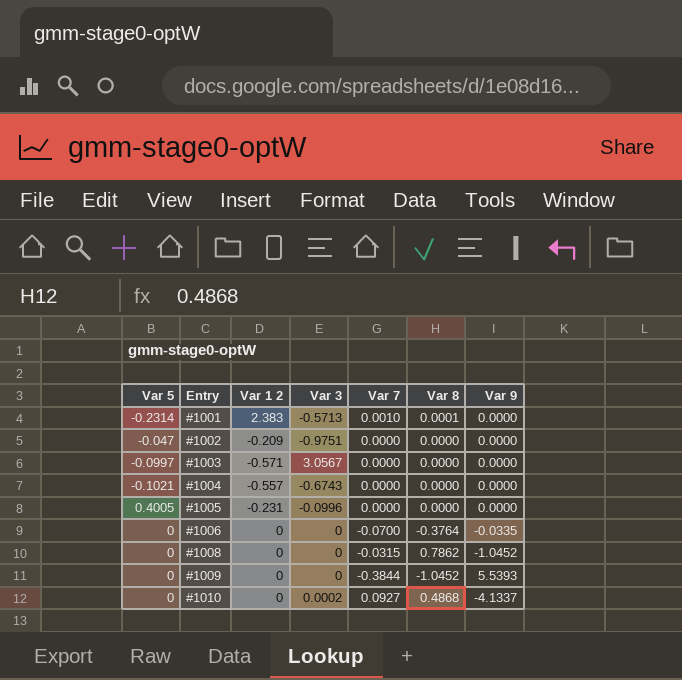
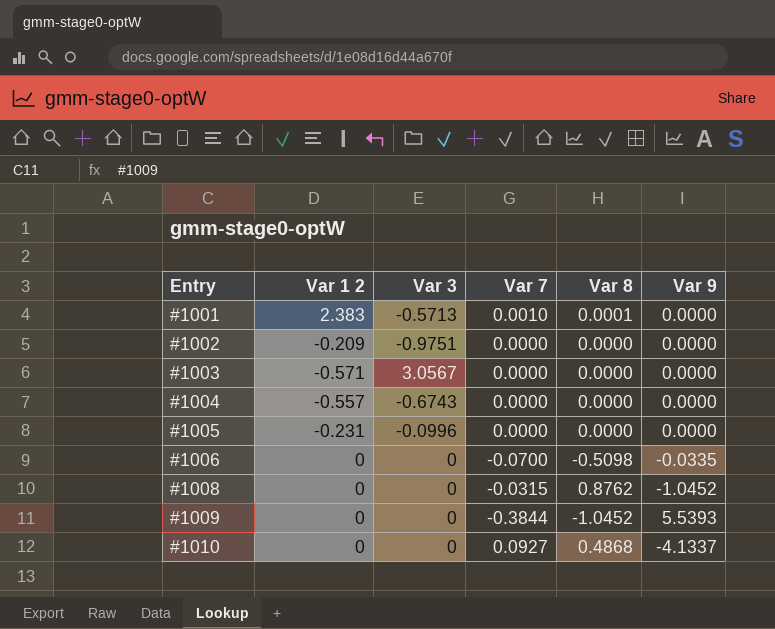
column Var 5 | position: 1 -> none
#1006 | Var 8: -0.3764 -> -0.5098
#1008 | Var 8: 0.7862 -> 0.8762
#1010 | Var 3: 0.0002 -> 0

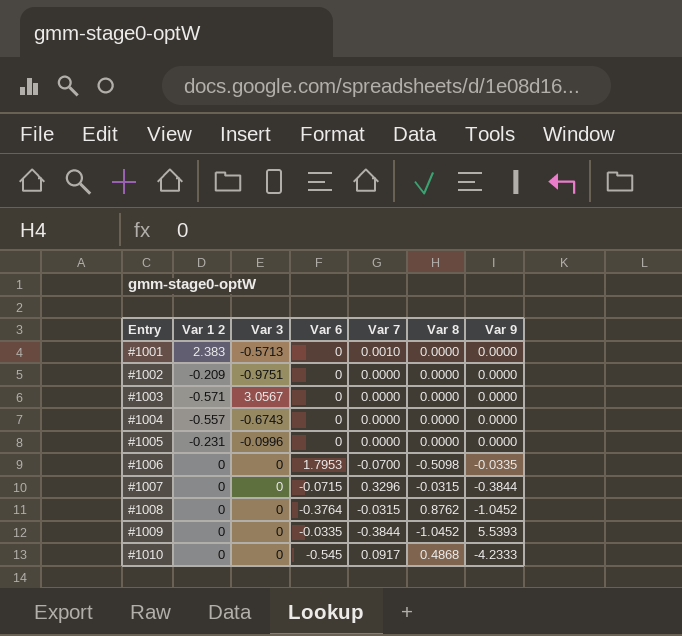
column Var 6 | position: none -> 4
#1001 | Var 8: 0.0001 -> 0.0000
row #1007: none -> 0 | 0 | -0.0715 | 0.3296 | -0.0315 | -0.3844
#1010 | Var 7: 0.0927 -> 0.0917
#1010 | Var 9: -4.1337 -> -4.2333

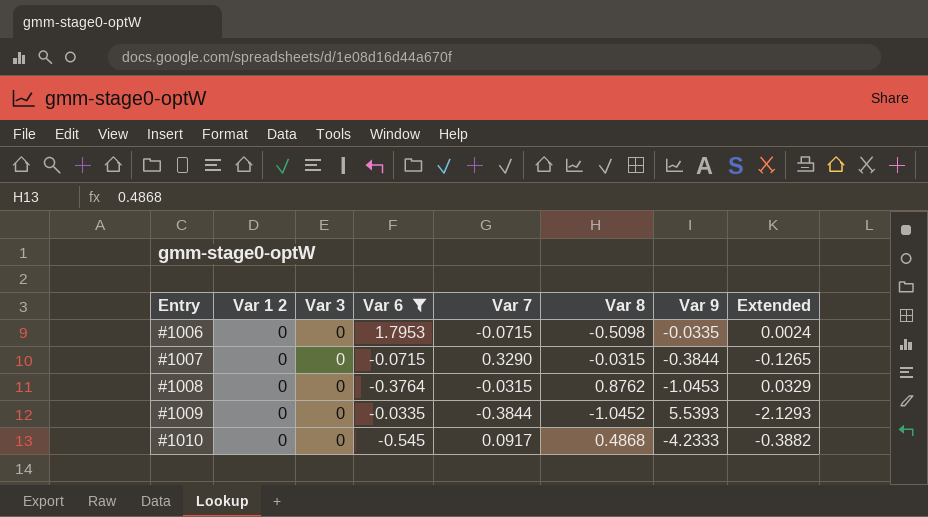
filter: none -> Var 6 != 0
column Extended | formula: none -> [Var 7] * [Var 9]
#1006 | Var 7: -0.0700 -> -0.0715
#1007 | Var 7: 0.3296 -> 0.3290
#1008 | Var 9: -1.0452 -> -1.0453

